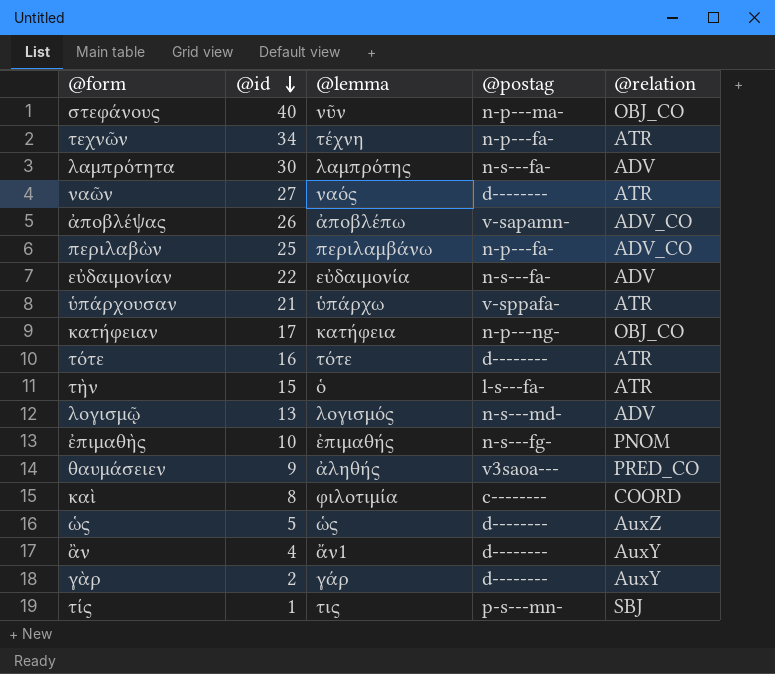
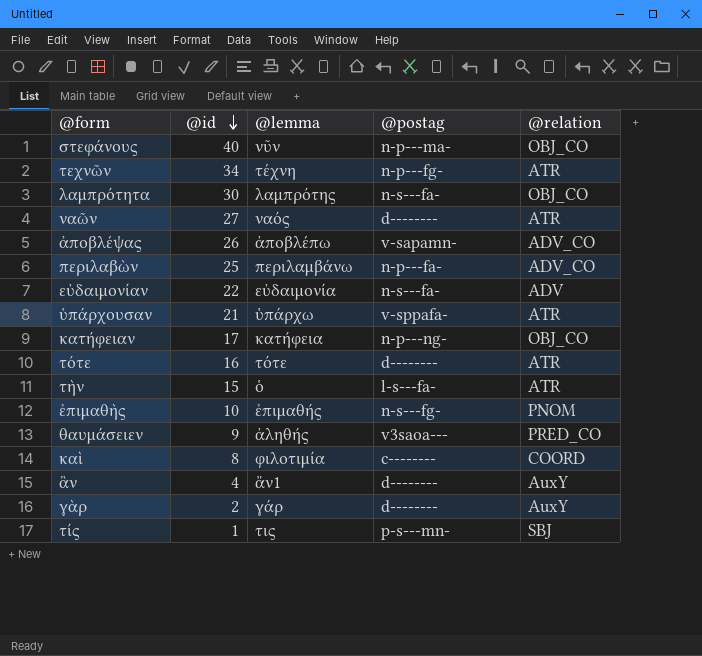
row λογισμῷ: 13 | λογισμός | n-s---md- | ADV -> none
row ὡς: 5 | ὡς | d-------- | AuxZ -> none
τεχνῶν | @postag: n-p---fa- -> n-p---fg-
λαμπρότητα | @relation: ADV -> OBJ_CO

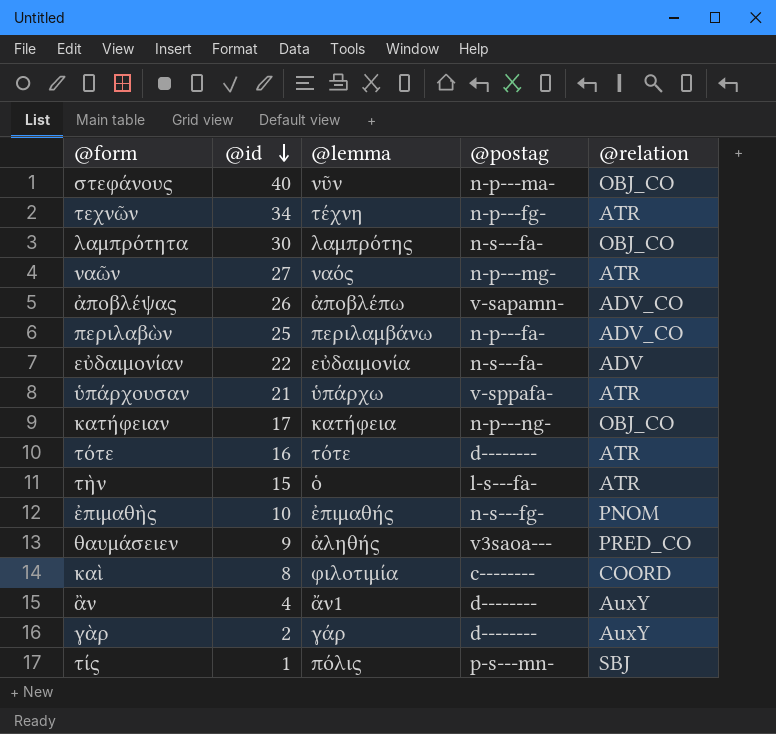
ναῶν | @postag: d-------- -> n-p---mg-
τίς | @lemma: τις -> πόλις

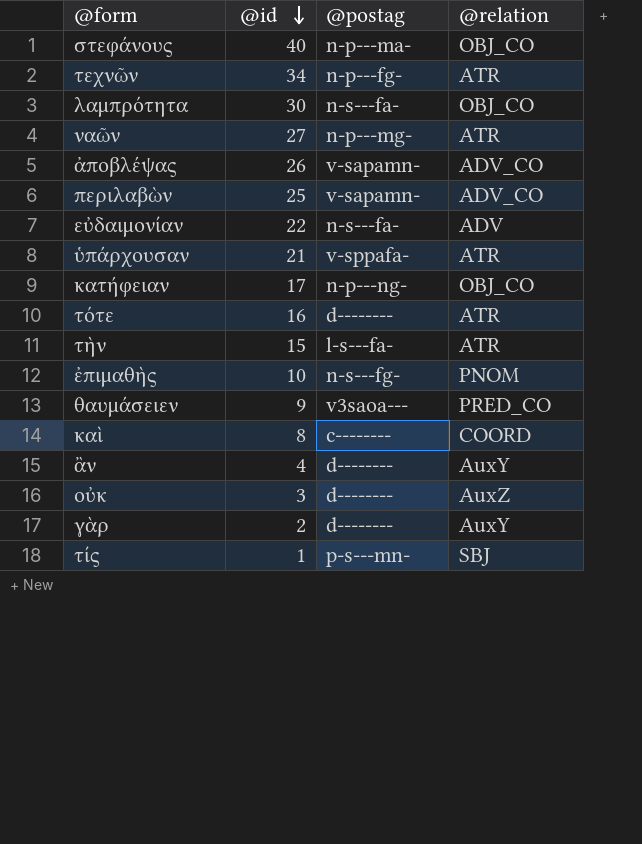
column @lemma | position: 3 -> none
περιλαβὼν | @postag: n-p---fa- -> v-sapamn-
row οὐκ: none -> 3 | d-------- | AuxZ

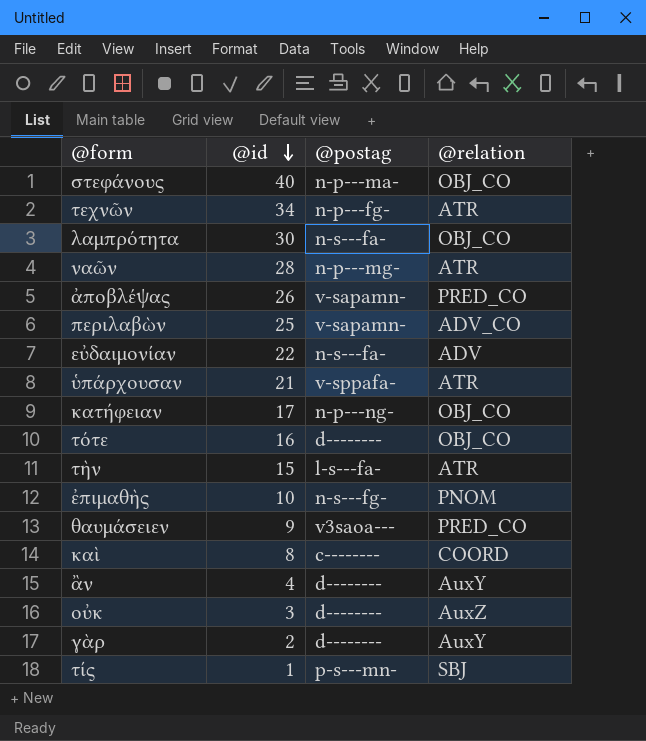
ναῶν | @id: 27 -> 28
ἀποβλέψας | @relation: ADV_CO -> PRED_CO
τότε | @relation: ATR -> OBJ_CO

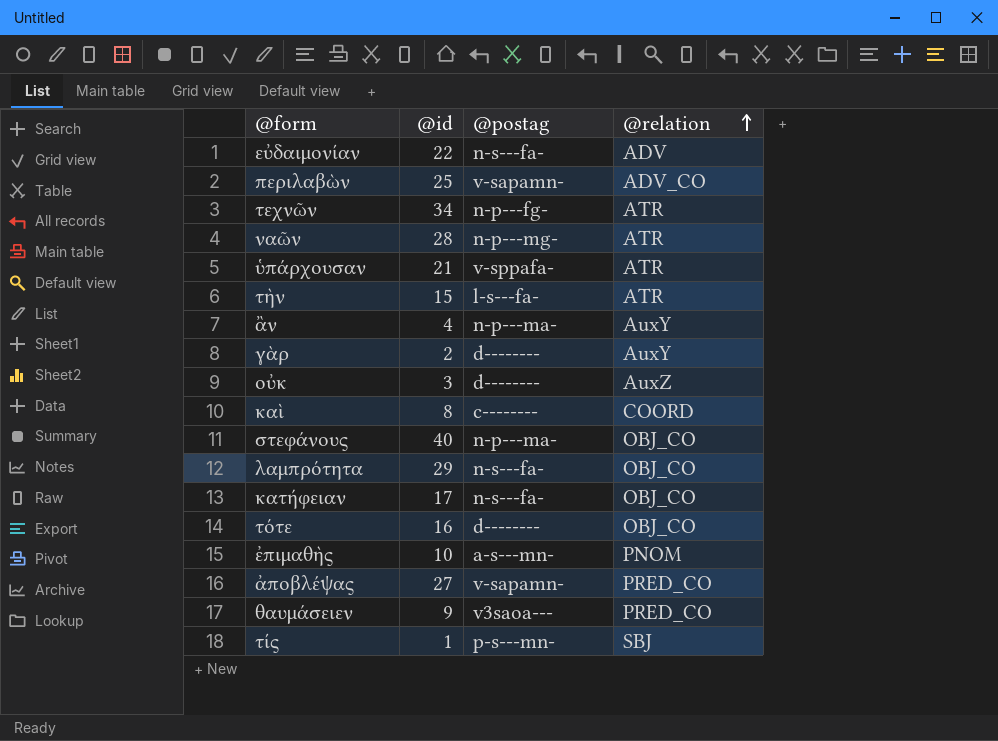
row order: @id descending -> @relation ascending
ἂν | @postag: d-------- -> n-p---ma-
λαμπρότητα | @id: 30 -> 29
κατήφειαν | @postag: n-p---ng- -> n-s---fa-
ἐπιμαθὴς | @postag: n-s---fg- -> a-s---mn-
ἀποβλέψας | @id: 26 -> 27

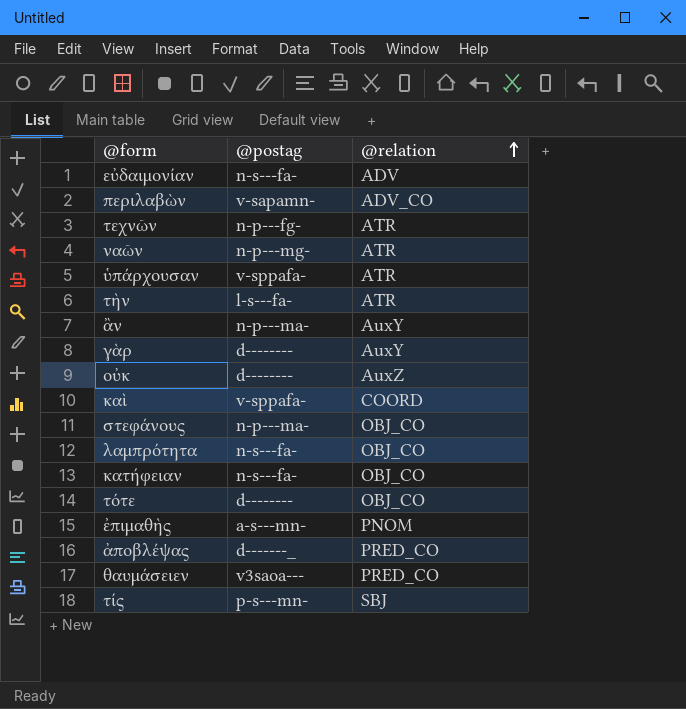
column @id | position: 2 -> none
καὶ | @postag: c-------- -> v-sppafa-
ἀποβλέψας | @postag: v-sapamn- -> d-------_

